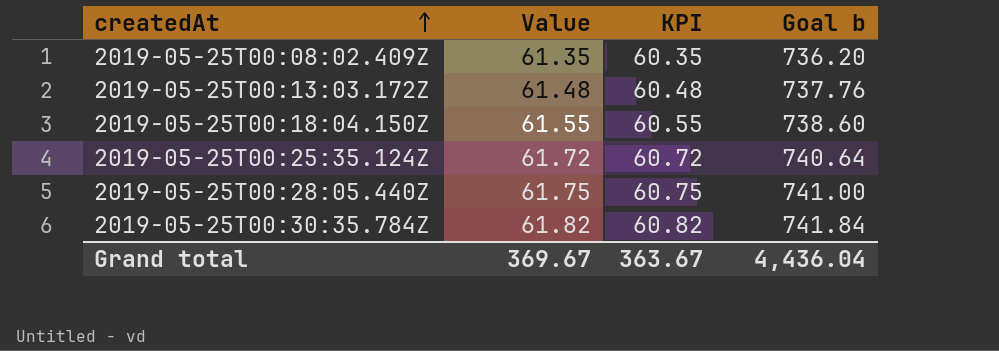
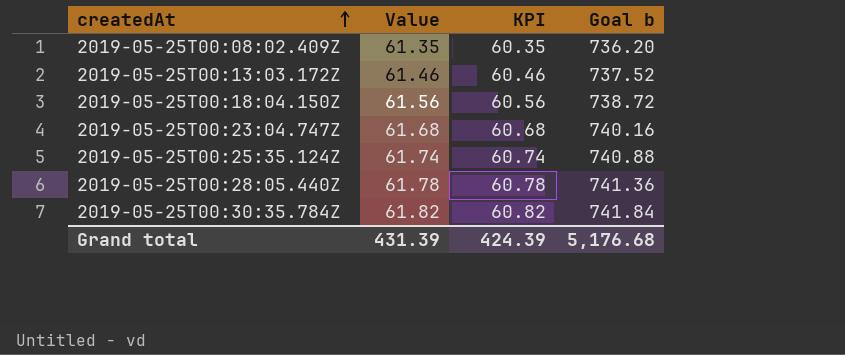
2019-05-25T00:13:03.172Z | Value: 61.48 -> 61.46
2019-05-25T00:13:03.172Z | KPI: 60.48 -> 60.46
2019-05-25T00:13:03.172Z | Goal b: 737.76 -> 737.52
2019-05-25T00:18:04.150Z | Value: 61.55 -> 61.56
2019-05-25T00:18:04.150Z | KPI: 60.55 -> 60.56
2019-05-25T00:18:04.150Z | Goal b: 738.60 -> 738.72
row 2019-05-25T00:23:04.747Z: none -> 61.68 | 60.68 | 740.16
2019-05-25T00:25:35.124Z | Value: 61.72 -> 61.74
2019-05-25T00:25:35.124Z | KPI: 60.72 -> 60.74
2019-05-25T00:25:35.124Z | Goal b: 740.64 -> 740.88
2019-05-25T00:28:05.440Z | Value: 61.75 -> 61.78
2019-05-25T00:28:05.440Z | KPI: 60.75 -> 60.78
2019-05-25T00:28:05.440Z | Goal b: 741.00 -> 741.36
Grand total | Value: 369.67 -> 431.39
Grand total | KPI: 363.67 -> 424.39
Grand total | Goal b: 4,436.04 -> 5,176.68

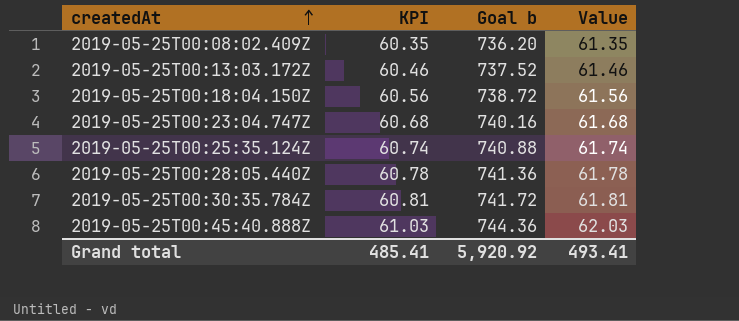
column Value | position: 2 -> 4
2019-05-25T00:30:35.784Z | KPI: 60.82 -> 60.81
2019-05-25T00:30:35.784Z | Goal b: 741.84 -> 741.72
2019-05-25T00:30:35.784Z | Value: 61.82 -> 61.81
row 2019-05-25T00:45:40.888Z: none -> 61.03 | 744.36 | 62.03
Grand total | KPI: 424.39 -> 485.41
Grand total | Goal b: 5,176.68 -> 5,920.92
Grand total | Value: 431.39 -> 493.41

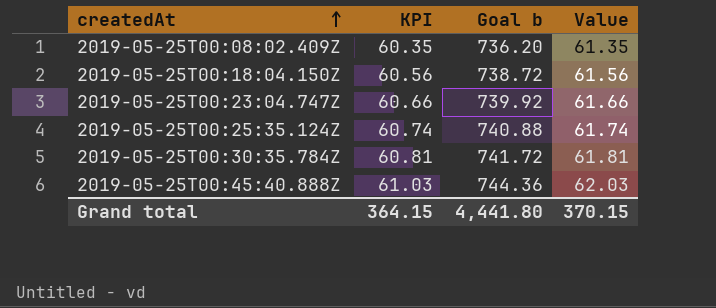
row 2019-05-25T00:13:03.172Z: 60.46 | 737.52 | 61.46 -> none
row 2019-05-25T00:28:05.440Z: 60.78 | 741.36 | 61.78 -> none
2019-05-25T00:23:04.747Z | KPI: 60.68 -> 60.66
2019-05-25T00:23:04.747Z | Goal b: 740.16 -> 739.92
2019-05-25T00:23:04.747Z | Value: 61.68 -> 61.66
Grand total | KPI: 485.41 -> 364.15
Grand total | Goal b: 5,920.92 -> 4,441.80
Grand total | Value: 493.41 -> 370.15

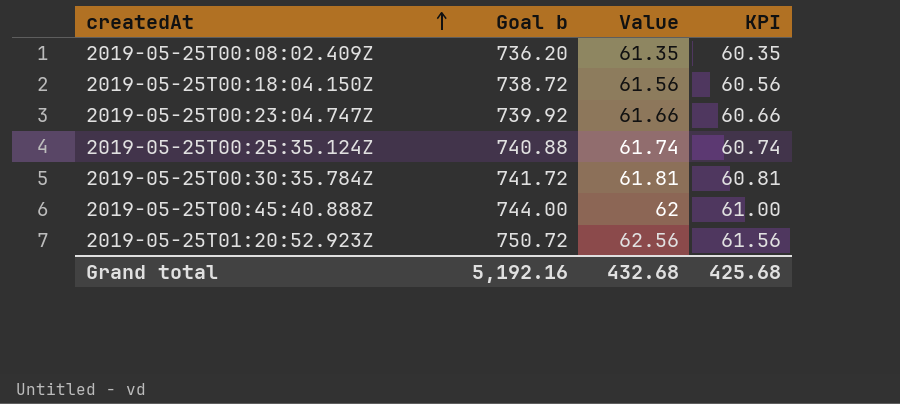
column KPI | position: 2 -> 4
2019-05-25T00:45:40.888Z | Goal b: 744.36 -> 744.00
2019-05-25T00:45:40.888Z | Value: 62.03 -> 62
2019-05-25T00:45:40.888Z | KPI: 61.03 -> 61.00
row 2019-05-25T01:20:52.923Z: none -> 750.72 | 62.56 | 61.56
Grand total | Goal b: 4,441.80 -> 5,192.16
Grand total | Value: 370.15 -> 432.68
Grand total | KPI: 364.15 -> 425.68

